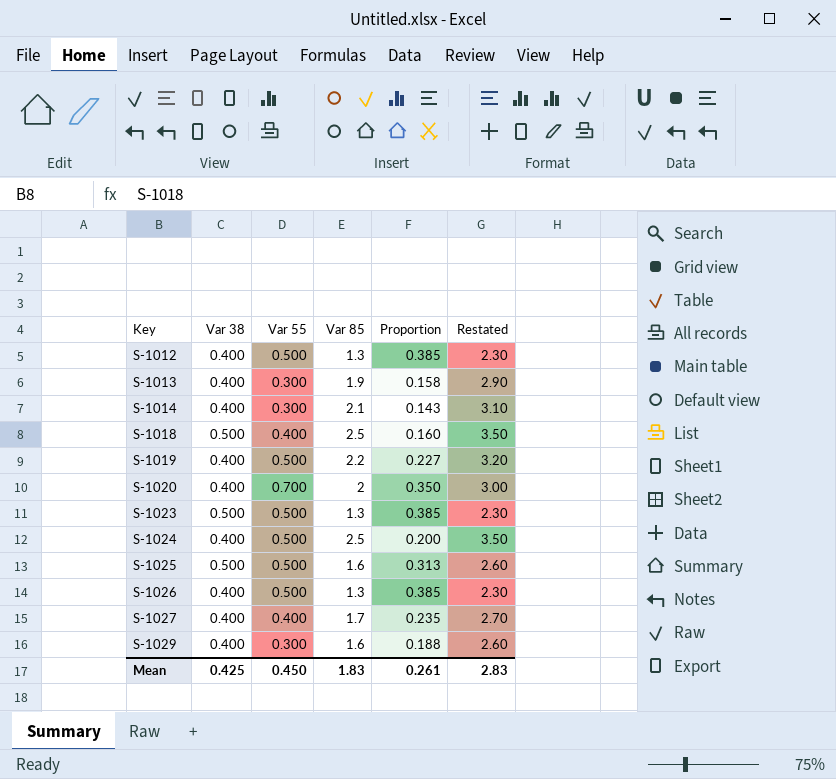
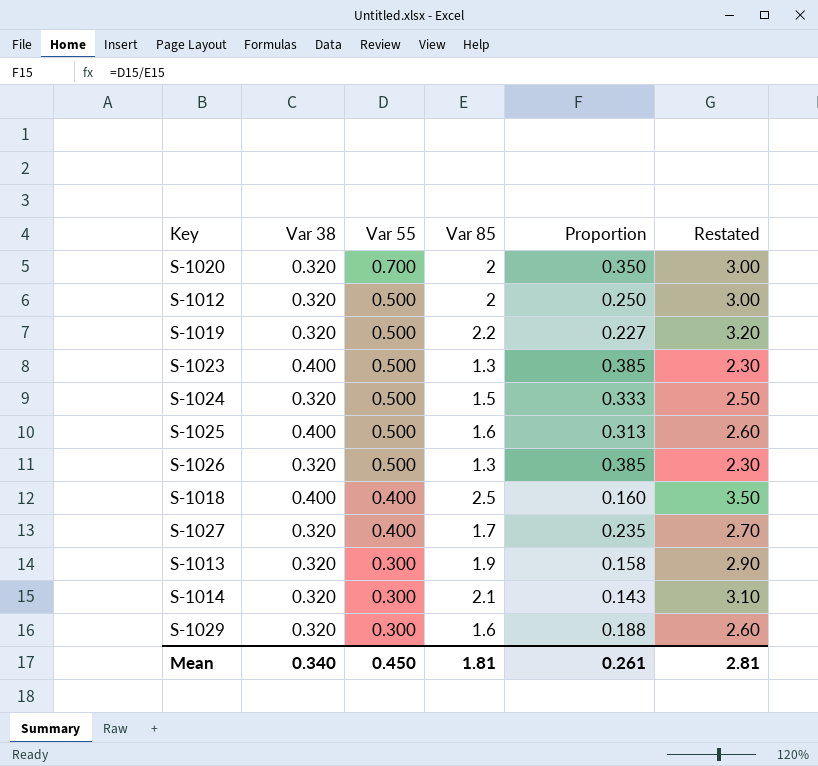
row order: Key ascending -> Var 55 descending
S-1020 | Var 38: 0.400 -> 0.320
S-1012 | Var 38: 0.400 -> 0.320
S-1012 | Var 85: 1.3 -> 2
S-1012 | Proportion: 0.385 -> 0.250
S-1012 | Restated: 2.30 -> 3.00
S-1019 | Var 38: 0.400 -> 0.320
S-1023 | Var 38: 0.500 -> 0.400
S-1024 | Var 38: 0.400 -> 0.320
S-1024 | Var 85: 2.5 -> 1.5
S-1024 | Proportion: 0.200 -> 0.333
S-1024 | Restated: 3.50 -> 2.50
S-1025 | Var 38: 0.500 -> 0.400
S-1026 | Var 38: 0.400 -> 0.320
S-1018 | Var 38: 0.500 -> 0.400
S-1027 | Var 38: 0.400 -> 0.320
S-1013 | Var 38: 0.400 -> 0.320
S-1014 | Var 38: 0.400 -> 0.320
S-1029 | Var 38: 0.400 -> 0.320
Mean | Var 38: 0.425 -> 0.340
Mean | Var 85: 1.83 -> 1.81
Mean | Restated: 2.83 -> 2.81

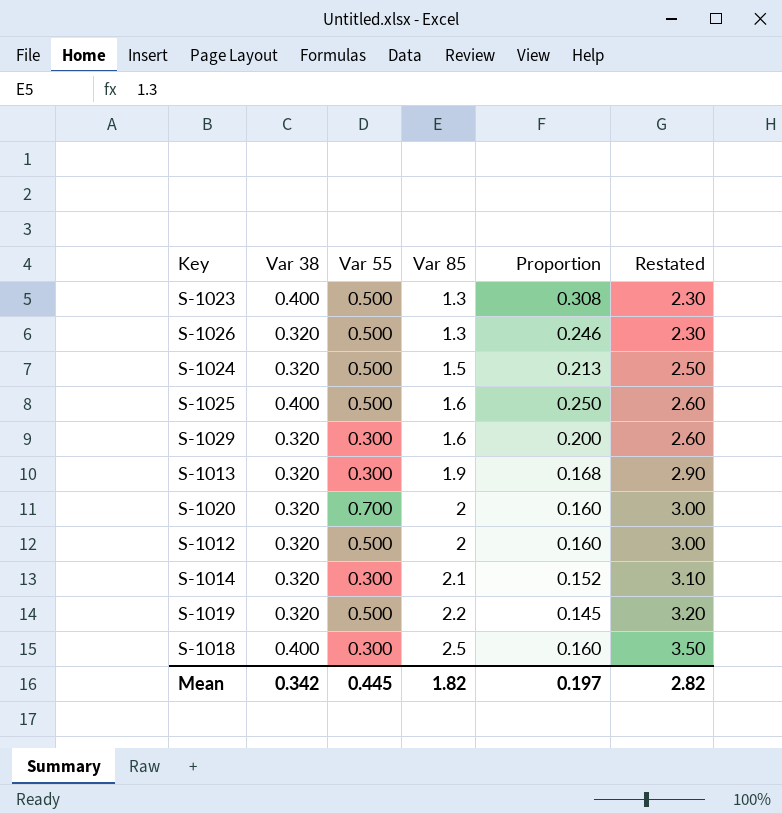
row order: Var 55 descending -> Var 85 ascending
column Proportion | formula: [Var 55] / [Var 85] -> [Var 38] / [Var 85]
row S-1027: 0.320 | 0.400 | 1.7 | 0.235 | 2.70 -> none
S-1018 | Var 55: 0.400 -> 0.300
Mean | Var 38: 0.340 -> 0.342
Mean | Var 55: 0.450 -> 0.445
Mean | Var 85: 1.81 -> 1.82
Mean | Proportion: 0.261 -> 0.197
Mean | Restated: 2.81 -> 2.82

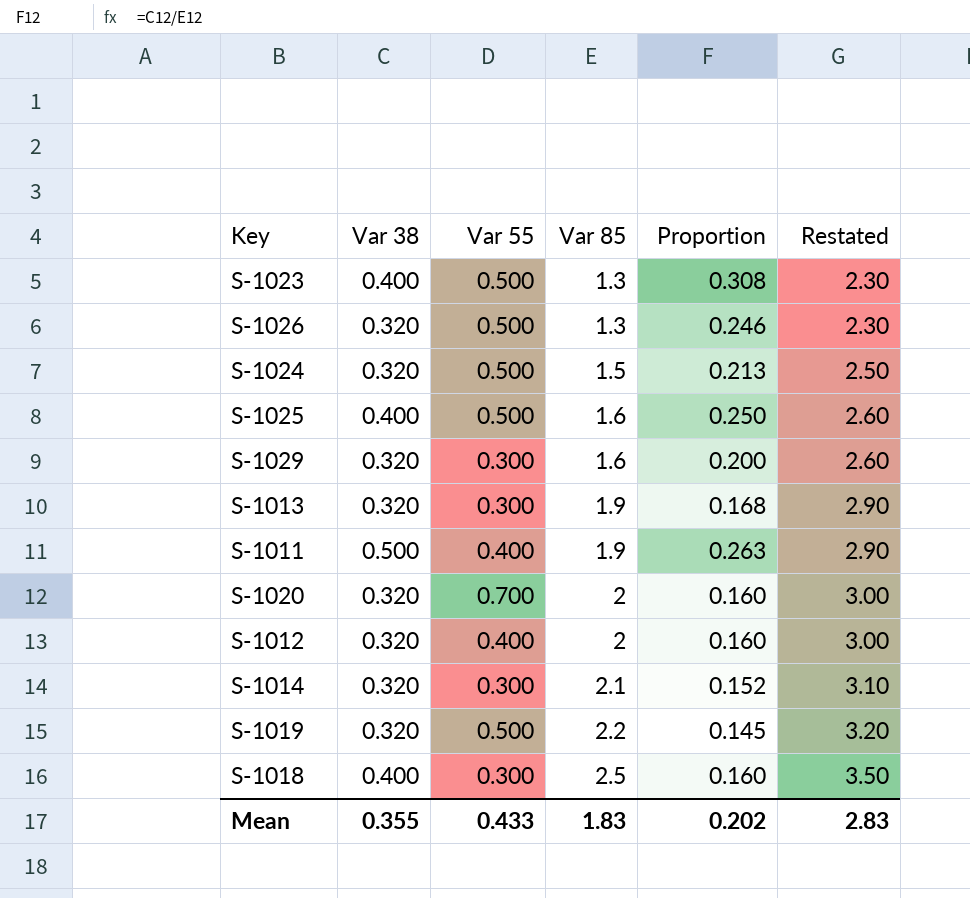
row S-1011: none -> 0.500 | 0.400 | 1.9 | 0.263 | 2.90
S-1012 | Var 55: 0.500 -> 0.400
Mean | Var 38: 0.342 -> 0.355
Mean | Var 55: 0.445 -> 0.433
Mean | Var 85: 1.82 -> 1.83
Mean | Proportion: 0.197 -> 0.202
Mean | Restated: 2.82 -> 2.83

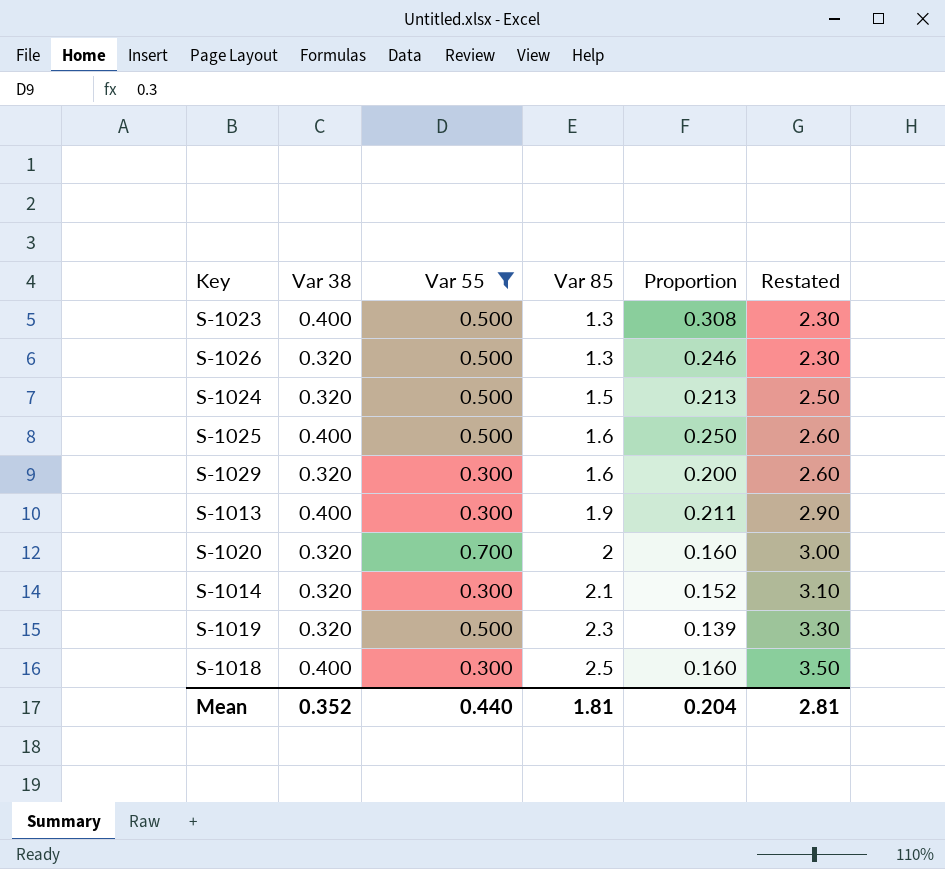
filter: none -> Var 55 != 0.400
S-1013 | Var 38: 0.320 -> 0.400
S-1013 | Proportion: 0.168 -> 0.211
S-1019 | Var 85: 2.2 -> 2.3
S-1019 | Proportion: 0.145 -> 0.139
S-1019 | Restated: 3.20 -> 3.30
Mean | Var 38: 0.355 -> 0.352
Mean | Var 55: 0.433 -> 0.440
Mean | Var 85: 1.83 -> 1.81
Mean | Proportion: 0.202 -> 0.204
Mean | Restated: 2.83 -> 2.81

